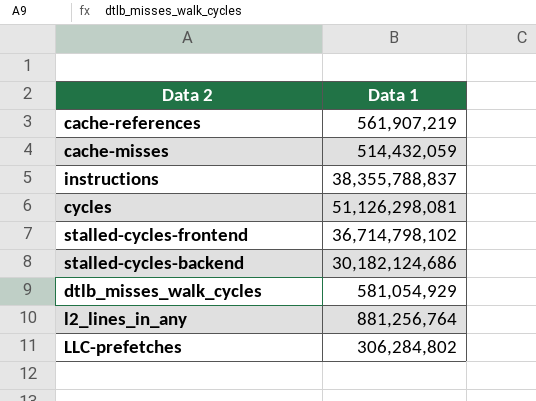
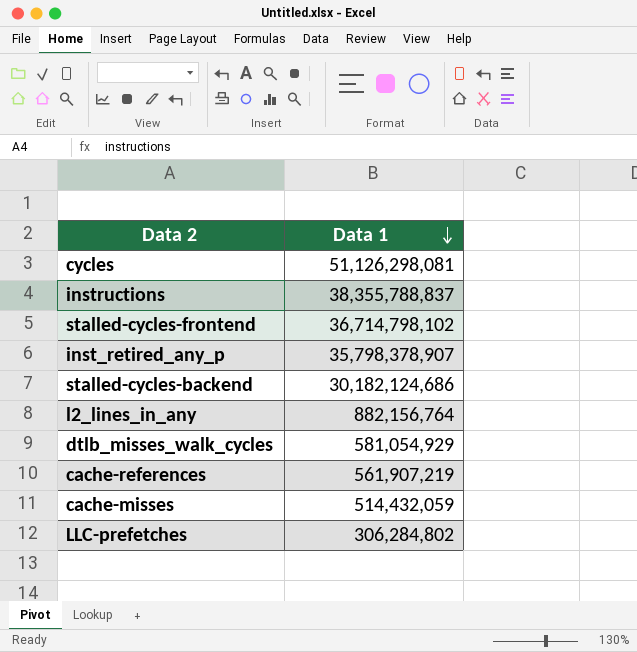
row order: none -> Data 1 descending
row inst_retired_any_p: none -> 35,798,378,907
l2_lines_in_any | Data 1: 881,256,764 -> 882,156,764

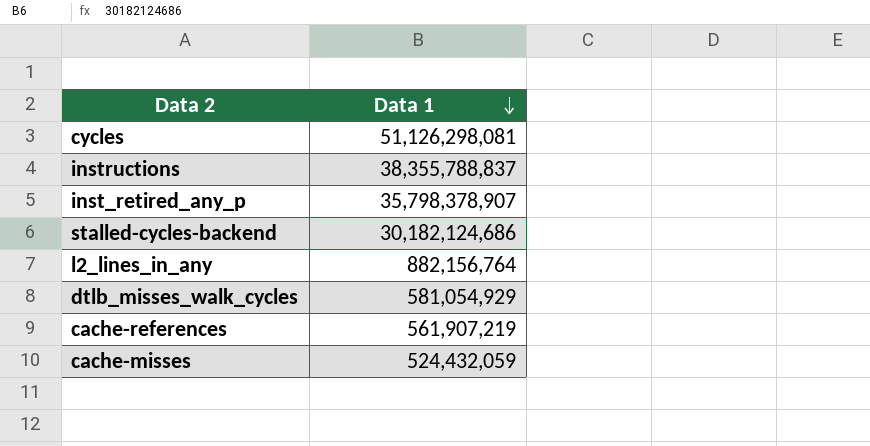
row stalled-cycles-frontend: 36,714,798,102 -> none
row LLC-prefetches: 306,284,802 -> none
cache-misses | Data 1: 514,432,059 -> 524,432,059

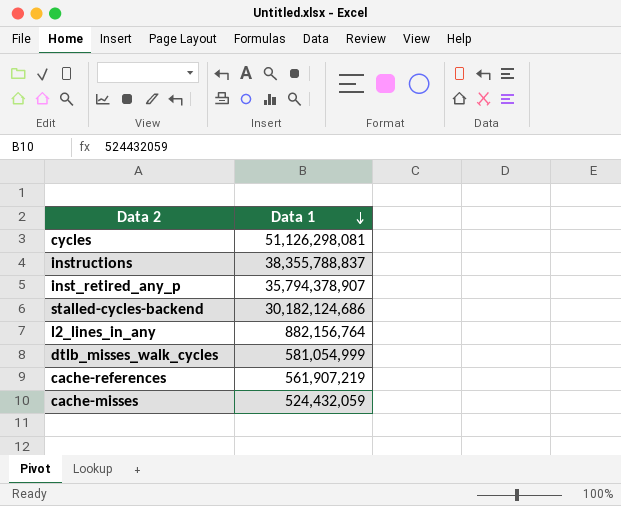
inst_retired_any_p | Data 1: 35,798,378,907 -> 35,794,378,907
dtlb_misses_walk_cycles | Data 1: 581,054,929 -> 581,054,999

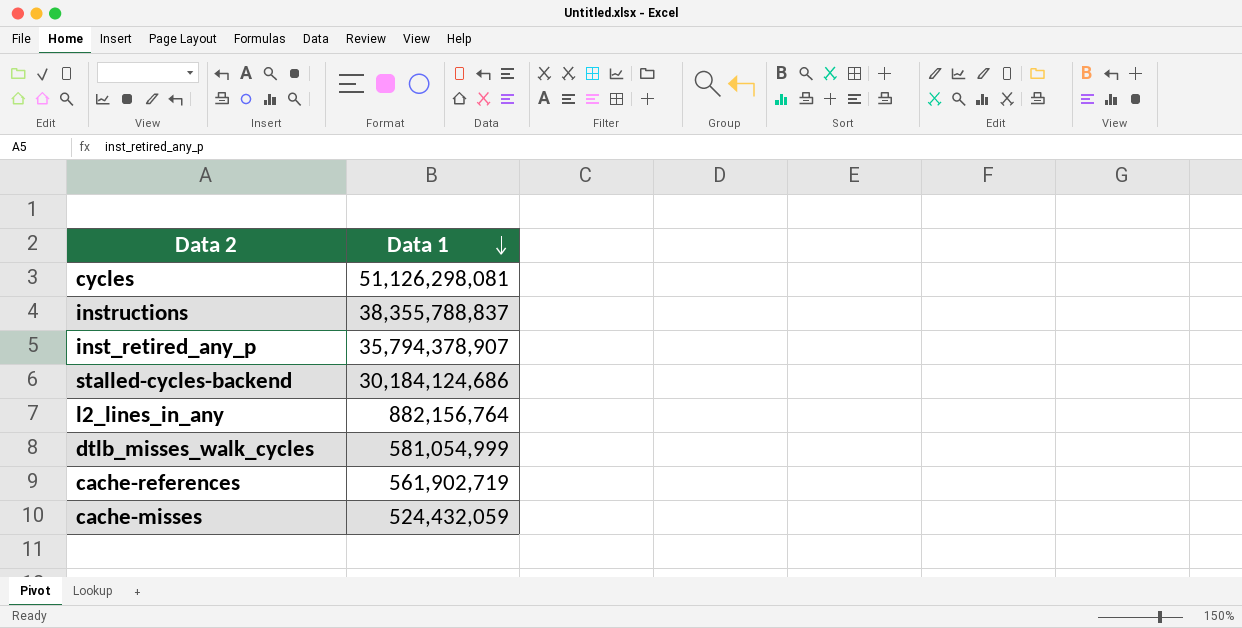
stalled-cycles-backend | Data 1: 30,182,124,686 -> 30,184,124,686
cache-references | Data 1: 561,907,219 -> 561,902,719

